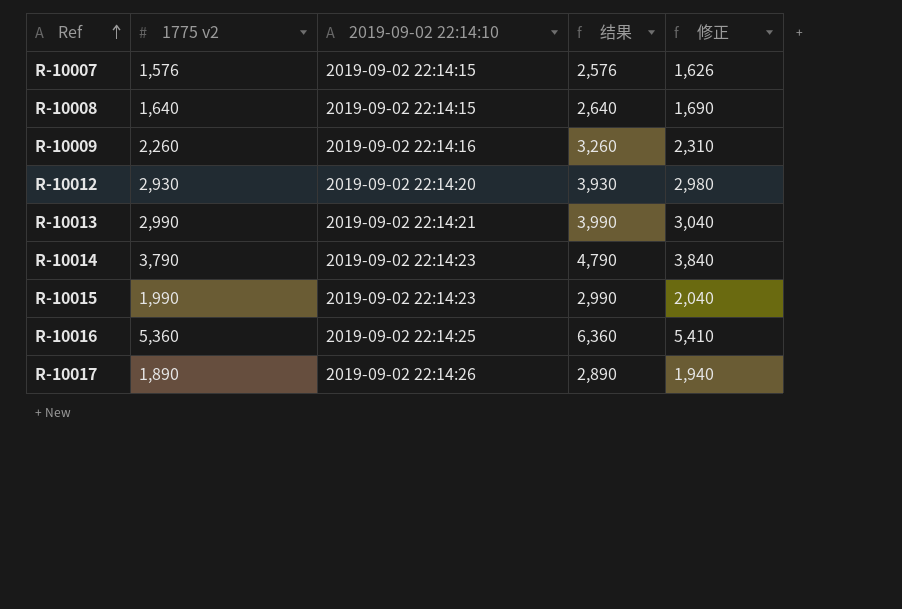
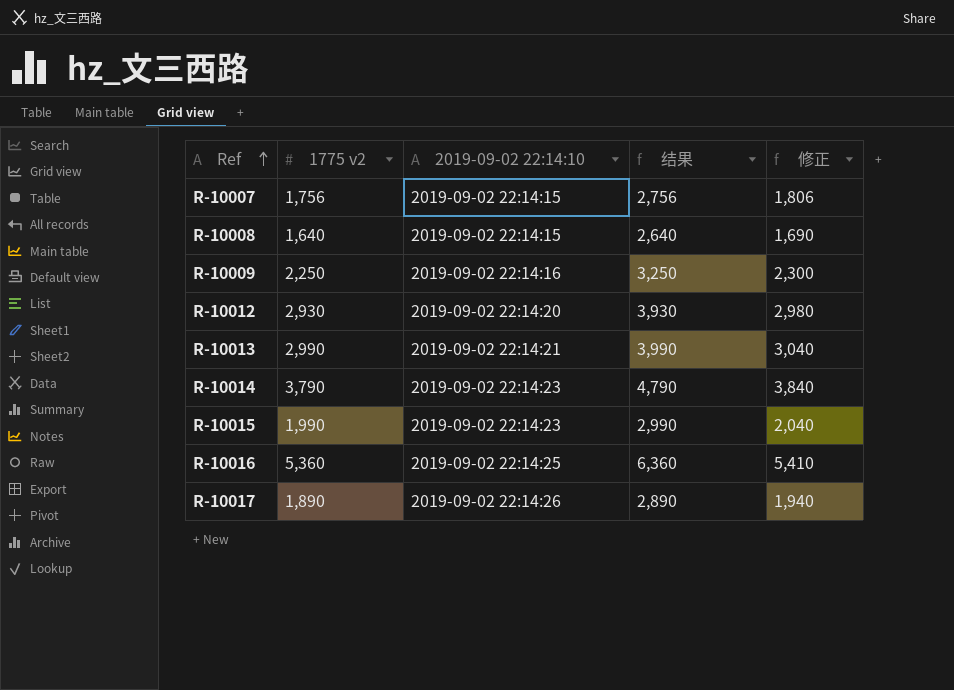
R-10007 | 1775 v2: 1,576 -> 1,756
R-10007 | 结果: 2,576 -> 2,756
R-10007 | 修正: 1,626 -> 1,806
R-10009 | 1775 v2: 2,260 -> 2,250
R-10009 | 结果: 3,260 -> 3,250
R-10009 | 修正: 2,310 -> 2,300

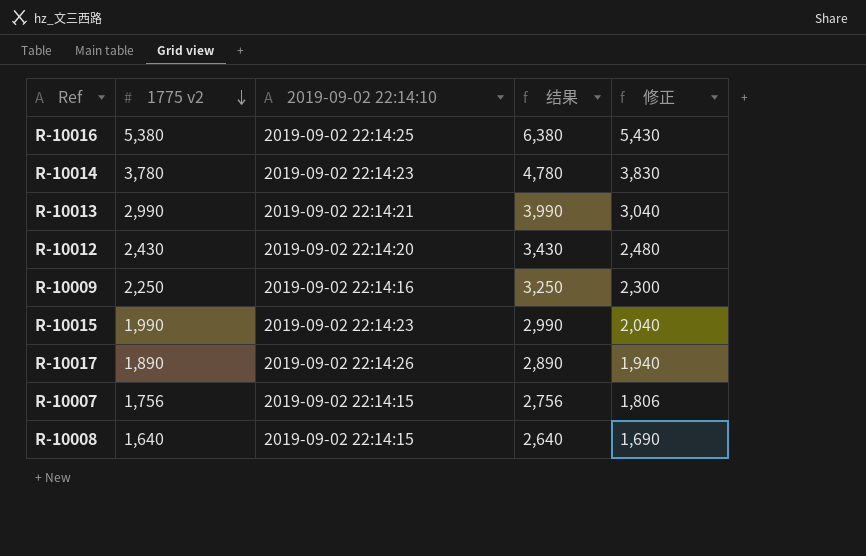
row order: Ref ascending -> 1775 v2 descending
R-10016 | 1775 v2: 5,360 -> 5,380
R-10016 | 结果: 6,360 -> 6,380
R-10016 | 修正: 5,410 -> 5,430
R-10014 | 1775 v2: 3,790 -> 3,780
R-10014 | 结果: 4,790 -> 4,780
R-10014 | 修正: 3,840 -> 3,830
R-10012 | 1775 v2: 2,930 -> 2,430
R-10012 | 结果: 3,930 -> 3,430
R-10012 | 修正: 2,980 -> 2,480

